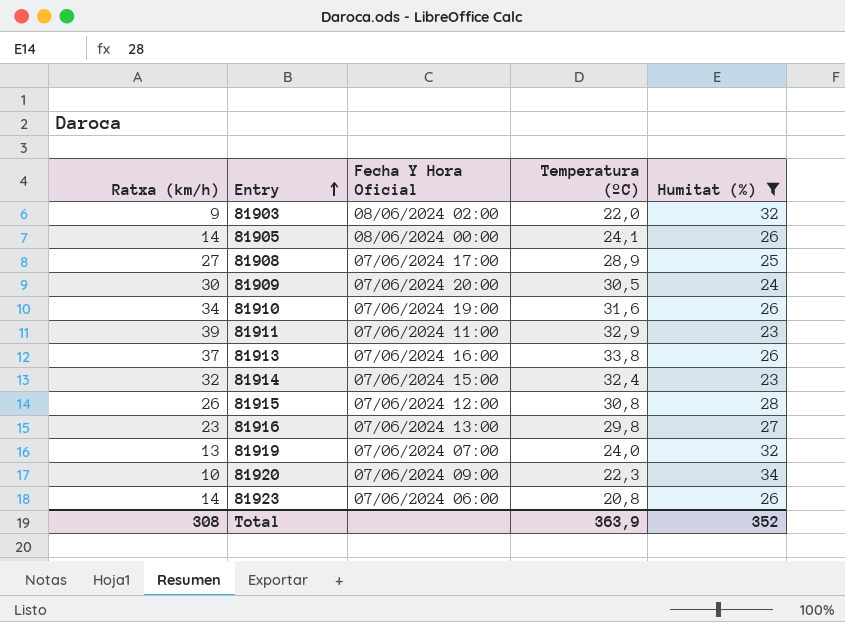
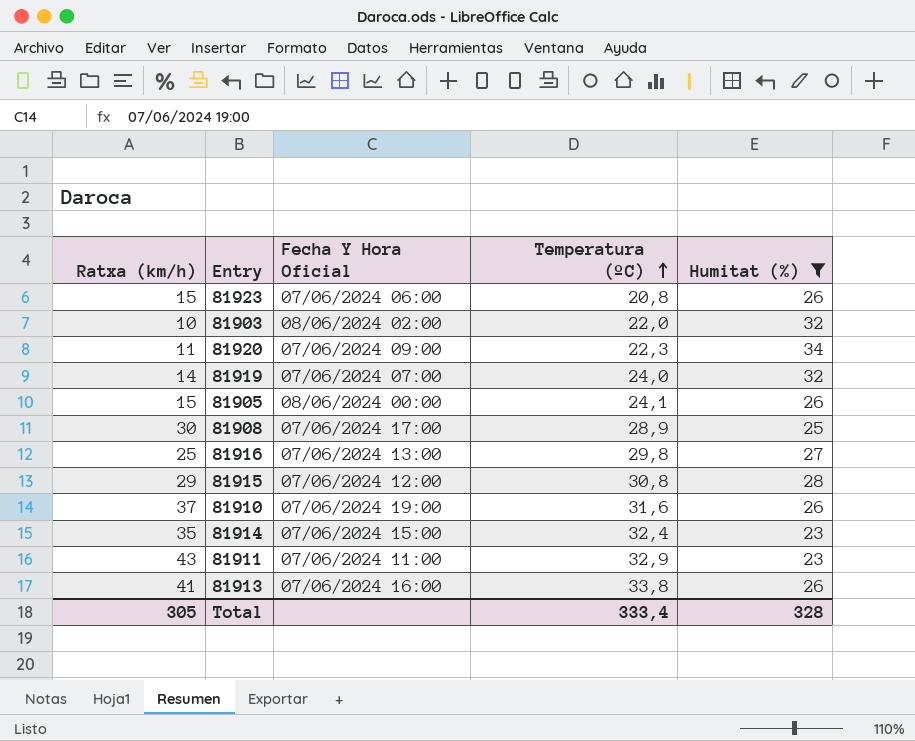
row order: Entry ascending -> Temperatura (ºC) ascending
row 81909: 30 | 07/06/2024 20:00 | 30,5 | 24 -> none
81923 | Ratxa (km/h): 14 -> 15
81903 | Ratxa (km/h): 9 -> 10
81920 | Ratxa (km/h): 10 -> 11
81919 | Ratxa (km/h): 13 -> 14
81905 | Ratxa (km/h): 14 -> 15
81908 | Ratxa (km/h): 27 -> 30
81916 | Ratxa (km/h): 23 -> 25
81915 | Ratxa (km/h): 26 -> 29
81910 | Ratxa (km/h): 34 -> 37
81914 | Ratxa (km/h): 32 -> 35
81911 | Ratxa (km/h): 39 -> 43
81913 | Ratxa (km/h): 37 -> 41
Total | Ratxa (km/h): 308 -> 305
Total | Temperatura (ºC): 363,9 -> 333,4
Total | Humitat (%): 352 -> 328

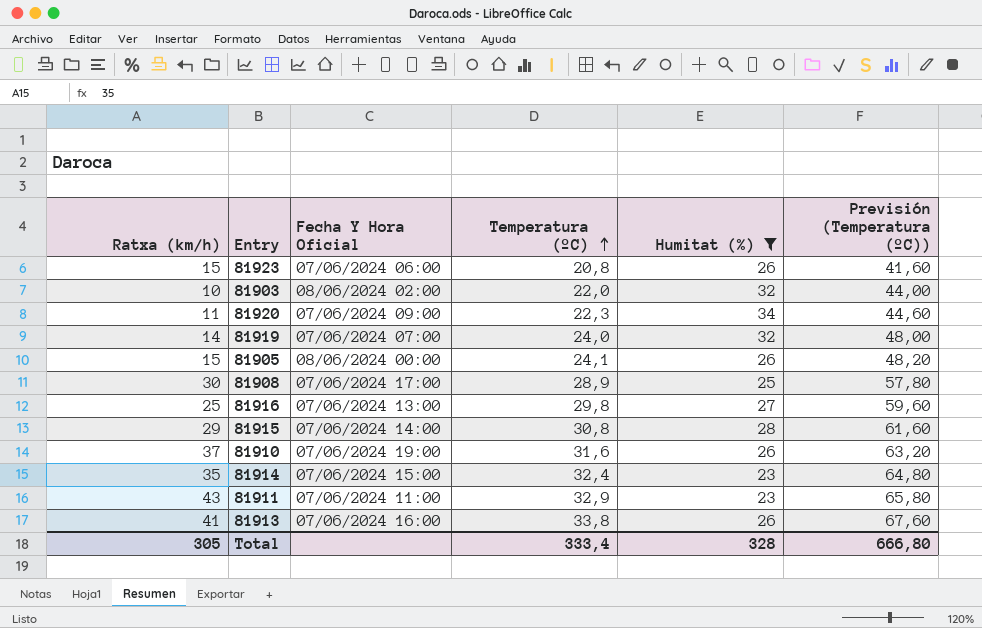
column Previsión (Temperatura (ºC)) | formula: none -> [Temperatura (ºC)] * 2
81915 | Fecha Y Hora Oficial: 07/06/2024 12:00 -> 07/06/2024 14:00

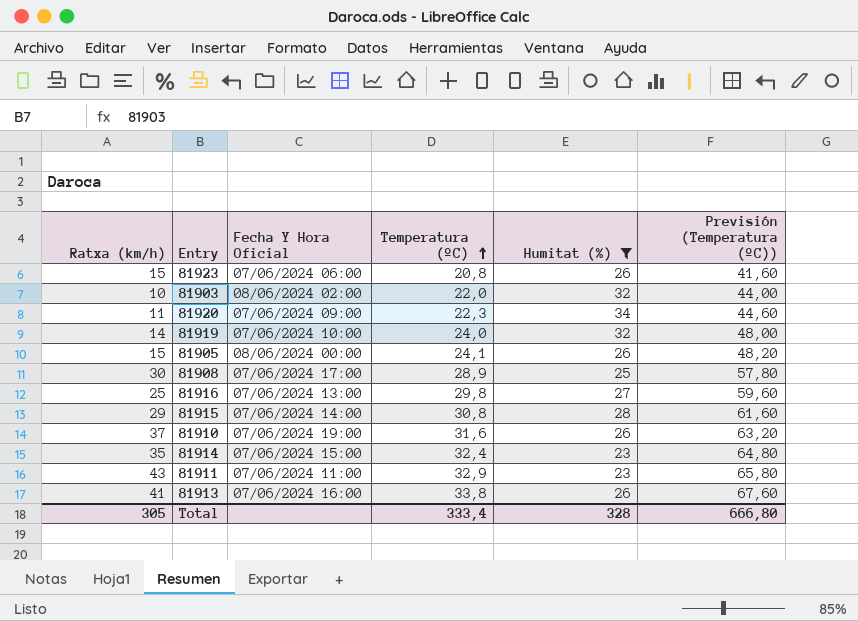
81919 | Fecha Y Hora Oficial: 07/06/2024 07:00 -> 07/06/2024 10:00

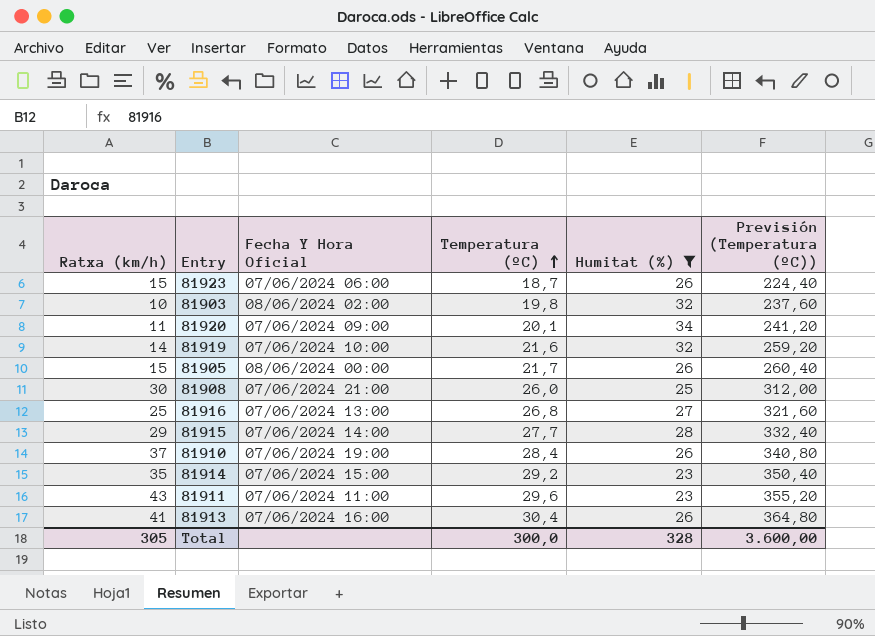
column Previsión (Temperatura (ºC)) | formula: [Temperatura (ºC)] * 2 -> [Temperatura (ºC)] * 12
81923 | Temperatura (ºC): 20,8 -> 18,7
81903 | Temperatura (ºC): 22,0 -> 19,8
81920 | Temperatura (ºC): 22,3 -> 20,1
81919 | Temperatura (ºC): 24,0 -> 21,6
81905 | Temperatura (ºC): 24,1 -> 21,7
81908 | Fecha Y Hora Oficial: 07/06/2024 17:00 -> 07/06/2024 21:00
81908 | Temperatura (ºC): 28,9 -> 26,0
81916 | Temperatura (ºC): 29,8 -> 26,8
81915 | Temperatura (ºC): 30,8 -> 27,7
81910 | Temperatura (ºC): 31,6 -> 28,4
81914 | Temperatura (ºC): 32,4 -> 29,2
81911 | Temperatura (ºC): 32,9 -> 29,6
81913 | Temperatura (ºC): 33,8 -> 30,4
Total | Temperatura (ºC): 333,4 -> 300,0
Total | Previsión (Temperatura (ºC)): 666,80 -> 3.600,00

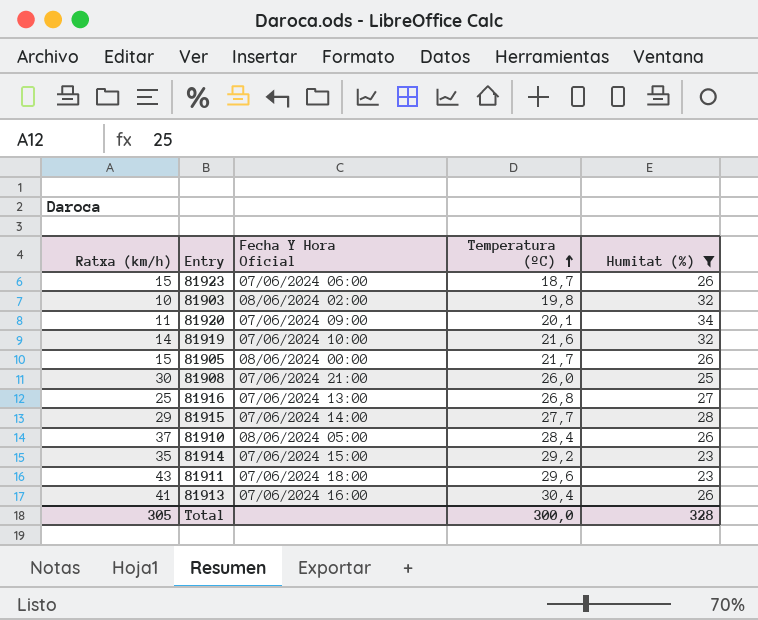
column Previsión (Temperatura (ºC)) | formula: [Temperatura (ºC)] * 12 -> none
81910 | Fecha Y Hora Oficial: 07/06/2024 19:00 -> 08/06/2024 05:00
81911 | Fecha Y Hora Oficial: 07/06/2024 11:00 -> 07/06/2024 18:00

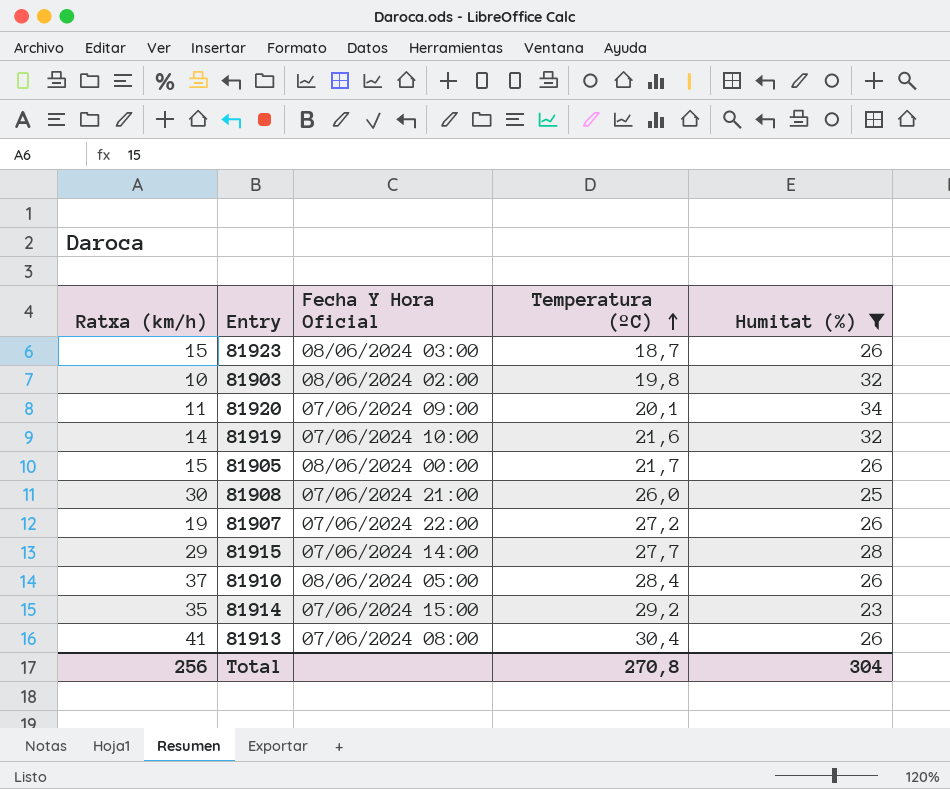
row 81916: 25 | 07/06/2024 13:00 | 26,8 | 27 -> none
row 81911: 43 | 07/06/2024 18:00 | 29,6 | 23 -> none
81923 | Fecha Y Hora Oficial: 07/06/2024 06:00 -> 08/06/2024 03:00
row 81907: none -> 19 | 07/06/2024 22:00 | 27,2 | 26
81913 | Fecha Y Hora Oficial: 07/06/2024 16:00 -> 07/06/2024 08:00
Total | Ratxa (km/h): 305 -> 256
Total | Temperatura (ºC): 300,0 -> 270,8
Total | Humitat (%): 328 -> 304

